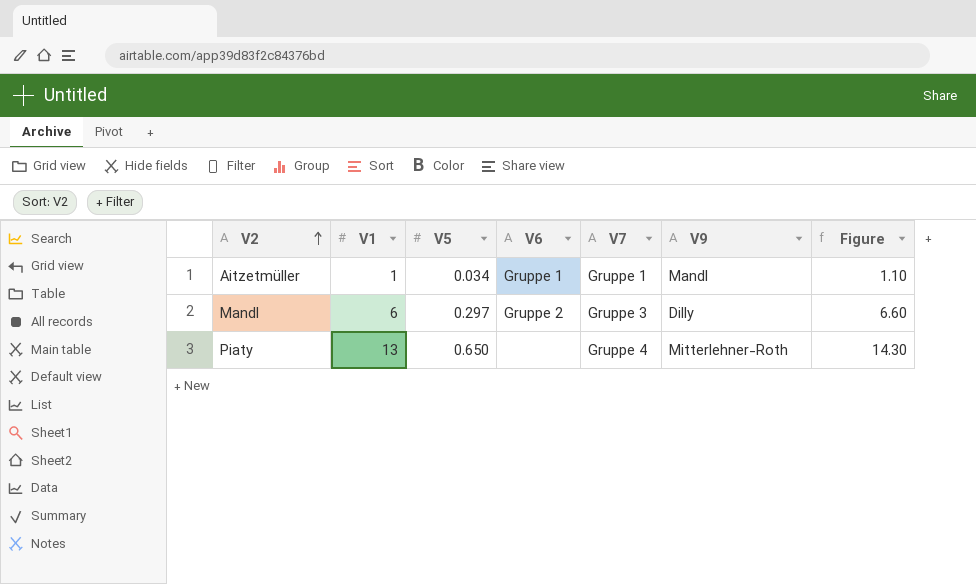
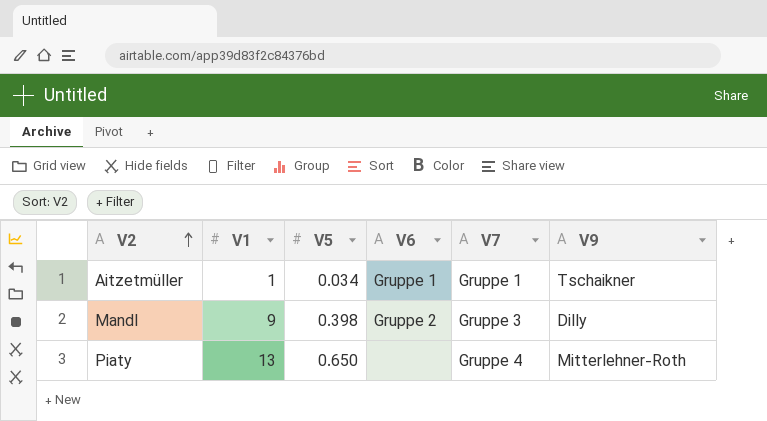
column Figure | formula: [V1] * 1.1 -> none
Aitzetmüller | V9: Mandl -> Tschaikner
Mandl | V1: 6 -> 9
Mandl | V5: 0.297 -> 0.398

